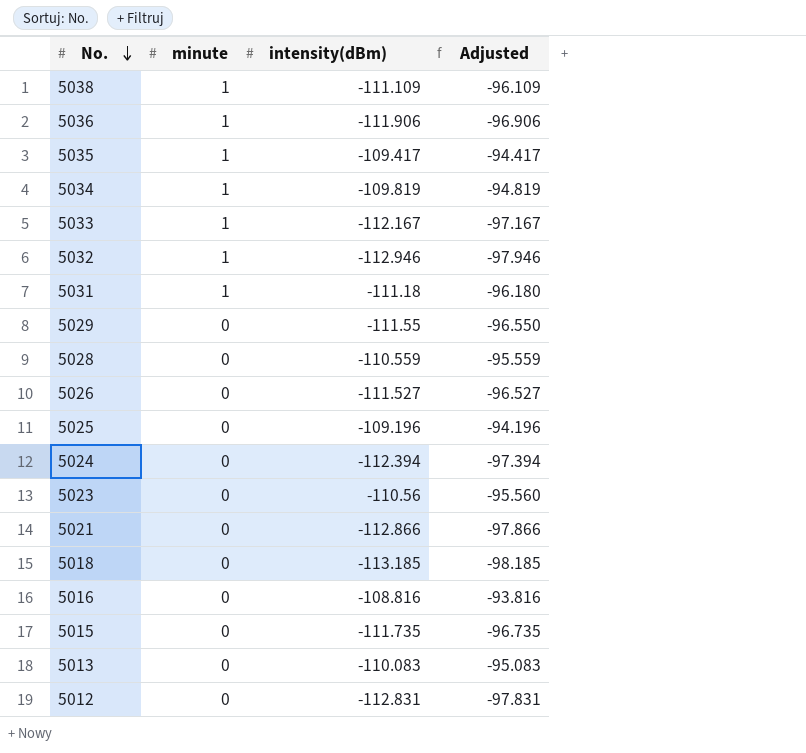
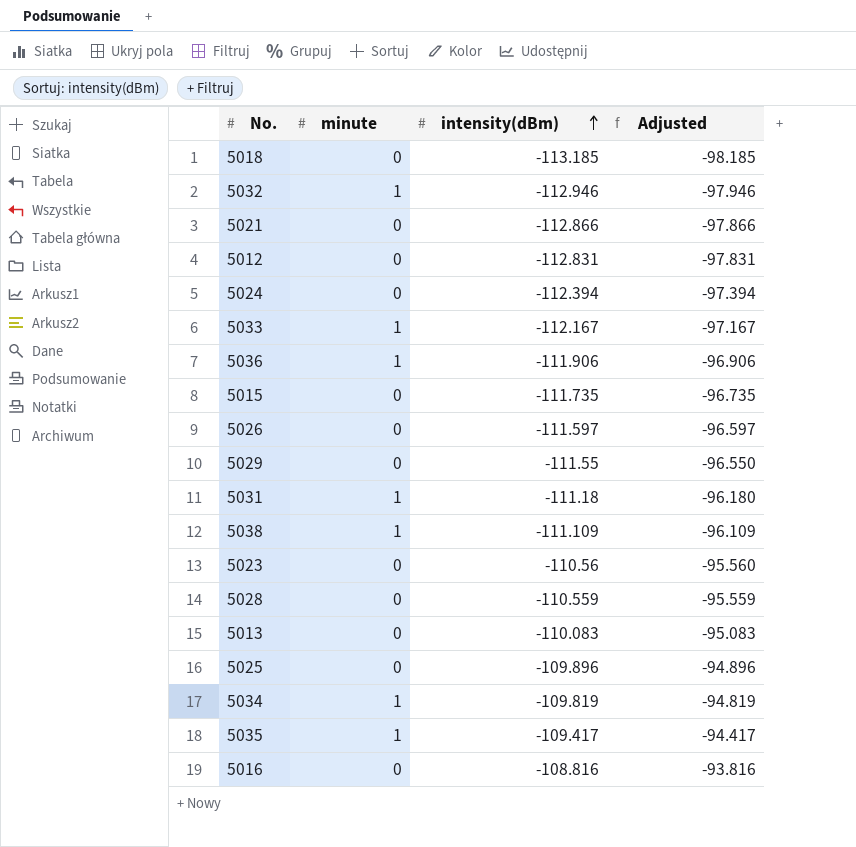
row order: No. descending -> intensity(dBm) ascending
5026 | intensity(dBm): -111.527 -> -111.597
5026 | Adjusted: -96.527 -> -96.597
5025 | intensity(dBm): -109.196 -> -109.896
5025 | Adjusted: -94.196 -> -94.896

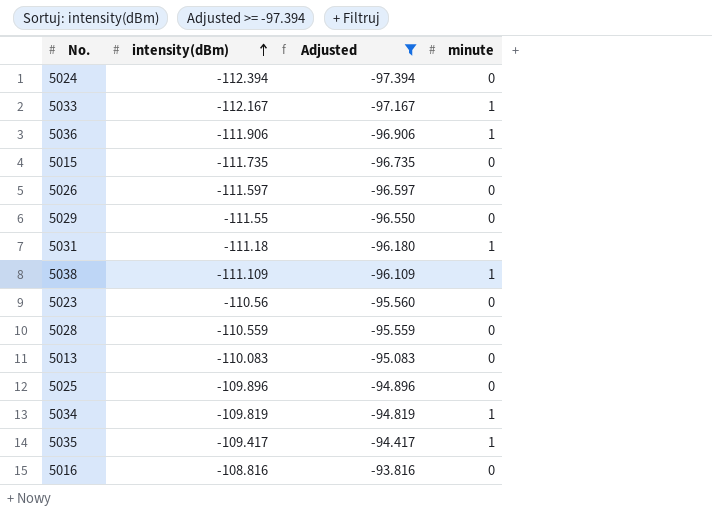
filter: none -> Adjusted >= -97.394
column minute | position: 2 -> 4

